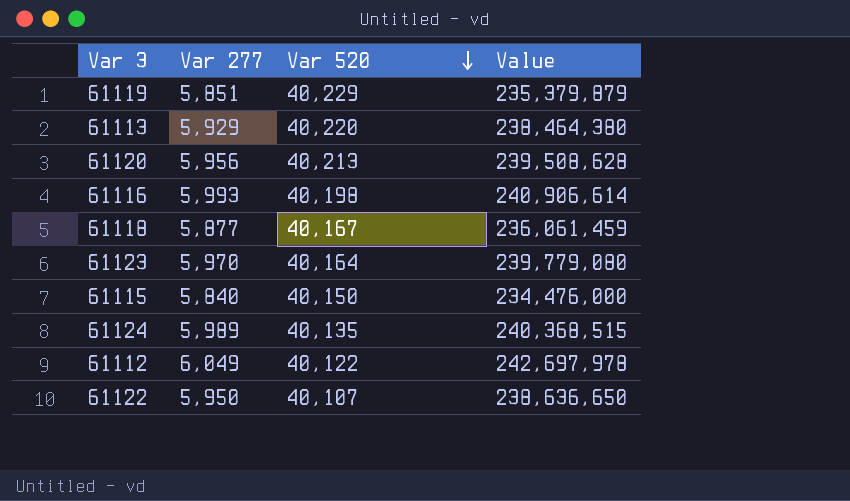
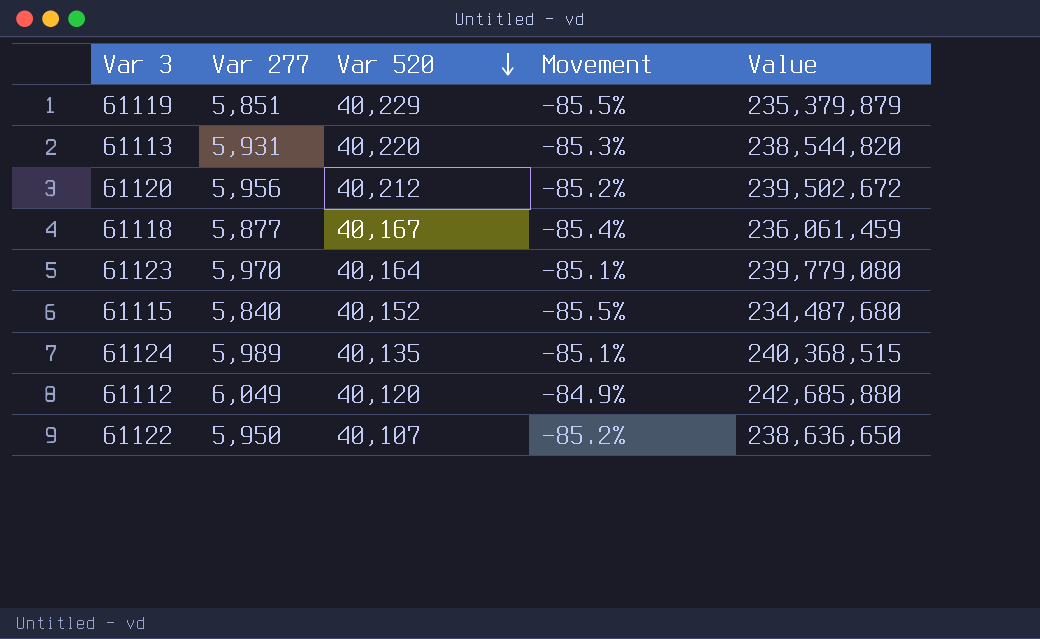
column Movement | formula: none -> ([Var 277] - [Var 520]) / [Var 520]
row 61116: 5,993 | 40,198 | 240,906,614 -> none
61113 | Var 277: 5,929 -> 5,931
61113 | Value: 238,464,380 -> 238,544,820
61120 | Var 520: 40,213 -> 40,212
61120 | Value: 239,508,628 -> 239,502,672
61115 | Var 520: 40,150 -> 40,152
61115 | Value: 234,476,000 -> 234,487,680
61112 | Var 520: 40,122 -> 40,120
61112 | Value: 242,697,978 -> 242,685,880

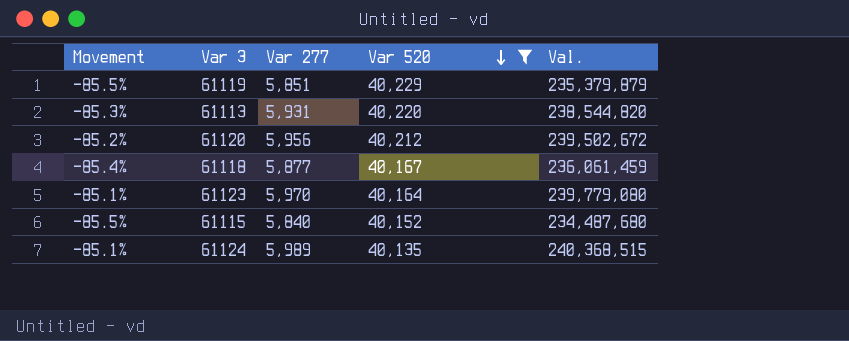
filter: none -> Var 520 >= 40,135
column Movement | position: 4 -> 1
column name: Value -> Val.

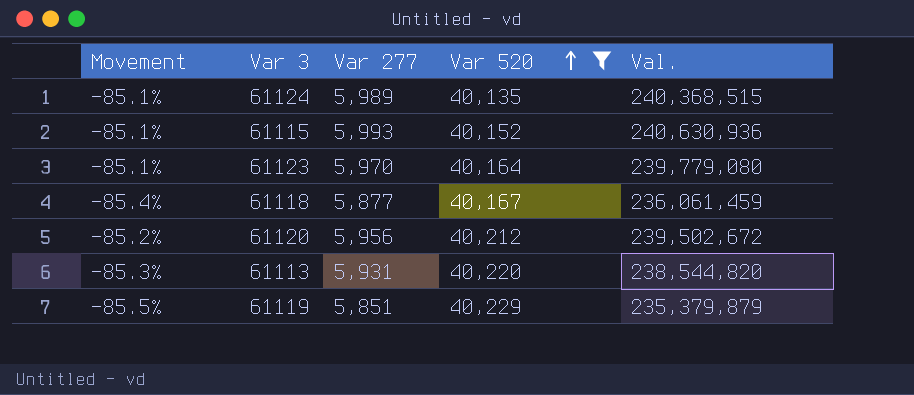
row order: Var 520 descending -> Var 520 ascending
61115 | Movement: -85.5% -> -85.1%
61115 | Var 277: 5,840 -> 5,993
61115 | Val.: 234,487,680 -> 240,630,936

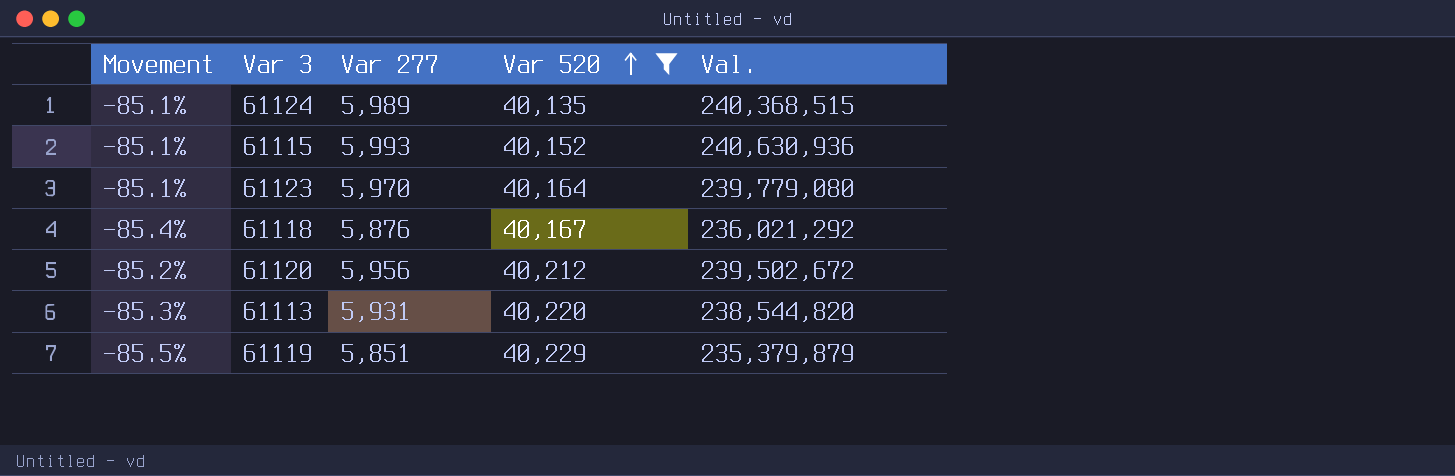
61118 | Var 277: 5,877 -> 5,876
61118 | Val.: 236,061,459 -> 236,021,292

